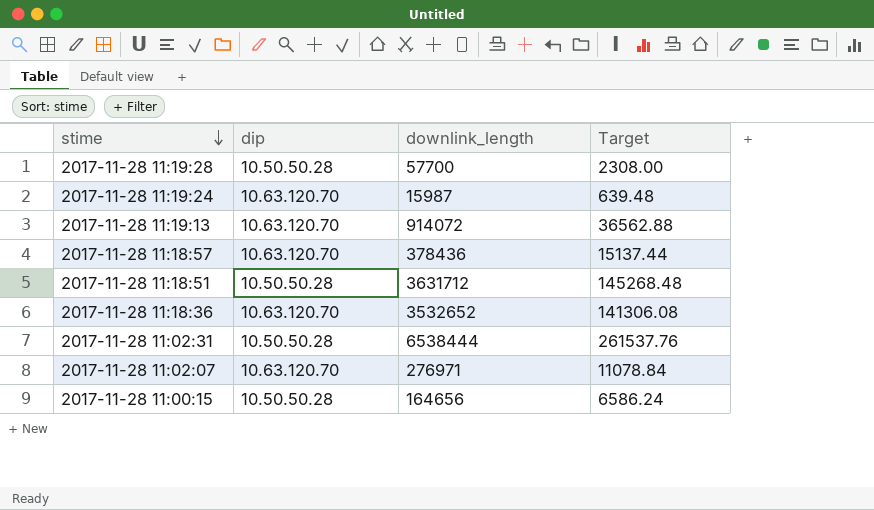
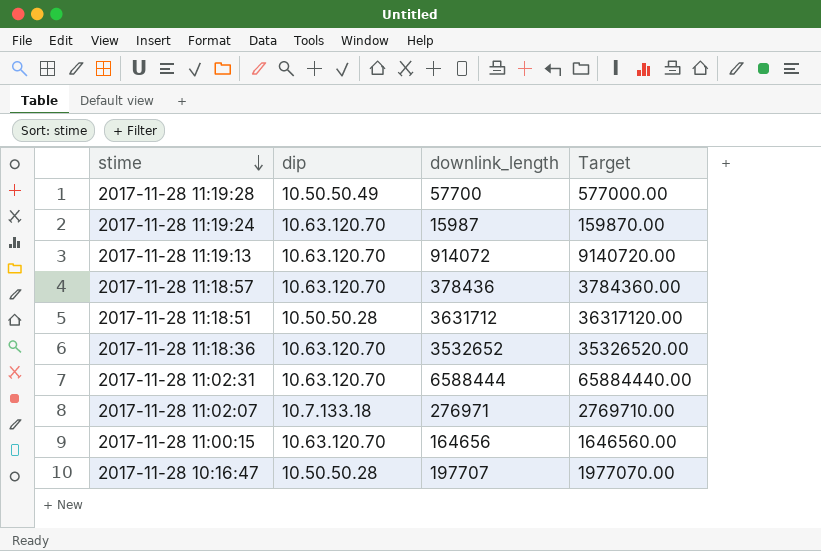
column Target | formula: [downlink_length] * 0.04 -> [downlink_length] * 10
2017-11-28 11:19:28 | dip: 10.50.50.28 -> 10.50.50.49
2017-11-28 11:02:31 | dip: 10.50.50.28 -> 10.63.120.70
2017-11-28 11:02:31 | downlink_length: 6538444 -> 6588444
2017-11-28 11:02:07 | dip: 10.63.120.70 -> 10.7.133.18
2017-11-28 11:00:15 | dip: 10.50.50.28 -> 10.63.120.70
row 2017-11-28 10:16:47: none -> 10.50.50.28 | 197707 | 1977070.00

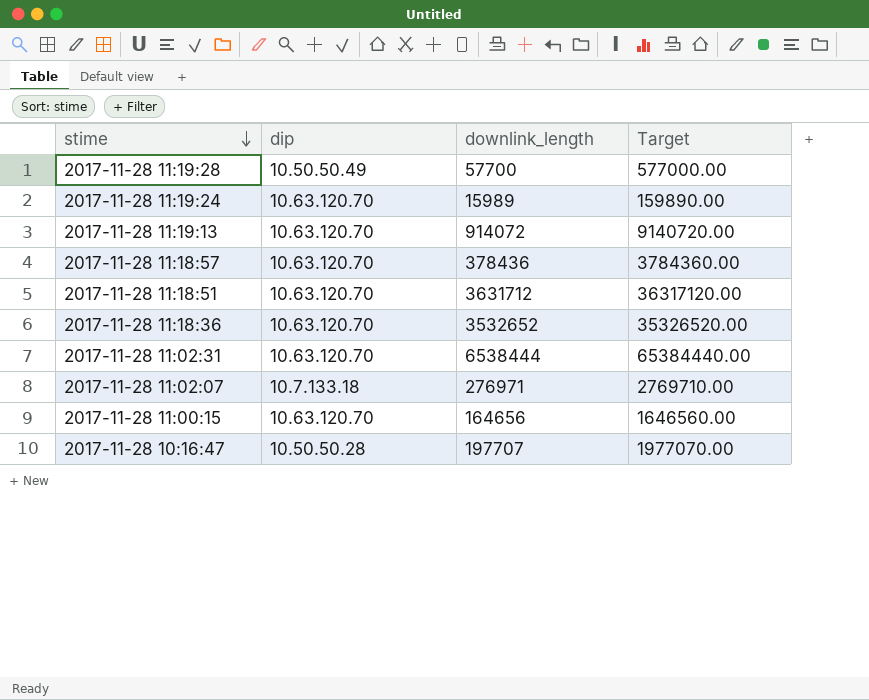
2017-11-28 11:19:24 | downlink_length: 15987 -> 15989
2017-11-28 11:19:24 | Target: 159870.00 -> 159890.00
2017-11-28 11:18:51 | dip: 10.50.50.28 -> 10.63.120.70
2017-11-28 11:02:31 | downlink_length: 6588444 -> 6538444
2017-11-28 11:02:31 | Target: 65884440.00 -> 65384440.00

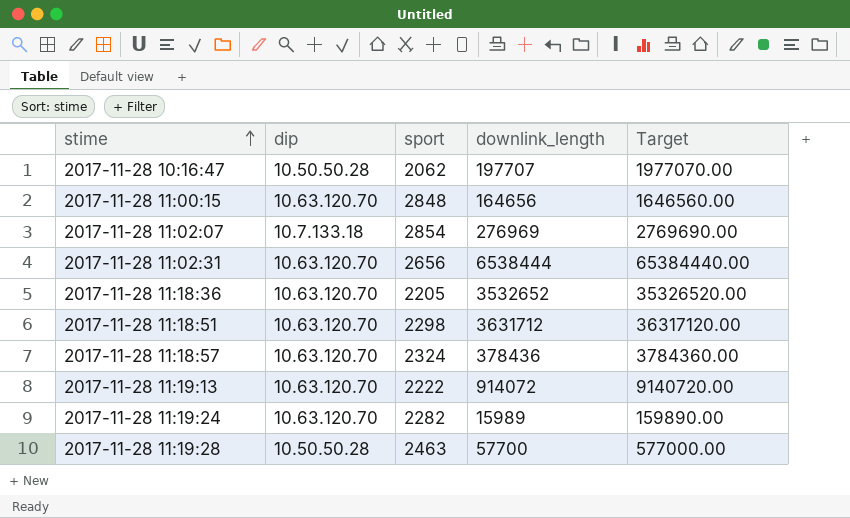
row order: stime descending -> stime ascending
column sport | position: none -> 3
2017-11-28 11:02:07 | downlink_length: 276971 -> 276969
2017-11-28 11:02:07 | Target: 2769710.00 -> 2769690.00
2017-11-28 11:19:28 | dip: 10.50.50.49 -> 10.50.50.28

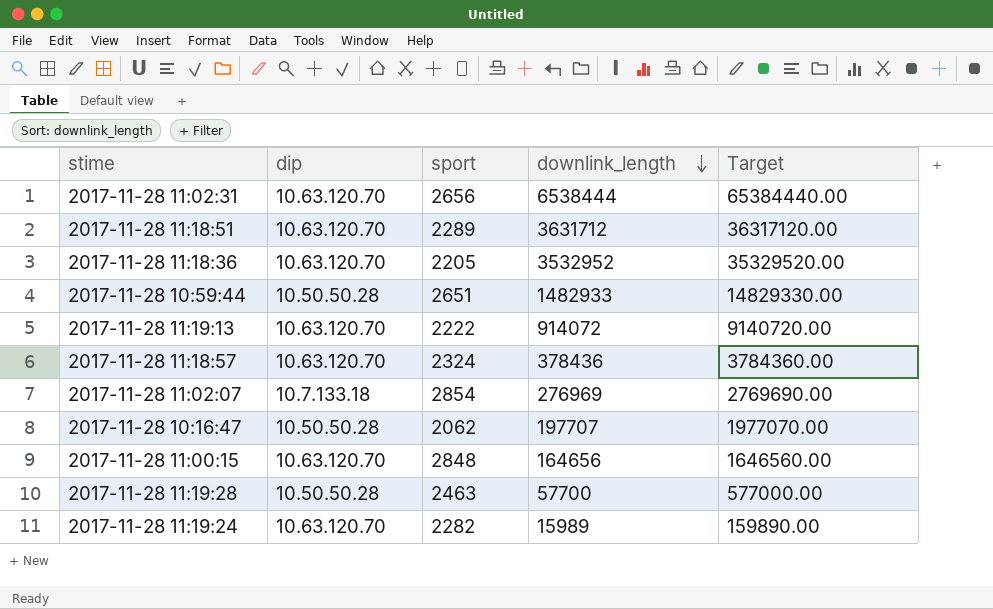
row order: stime ascending -> downlink_length descending
2017-11-28 11:18:51 | sport: 2298 -> 2289
2017-11-28 11:18:36 | downlink_length: 3532652 -> 3532952
2017-11-28 11:18:36 | Target: 35326520.00 -> 35329520.00
row 2017-11-28 10:59:44: none -> 10.50.50.28 | 2651 | 1482933 | 14829330.00

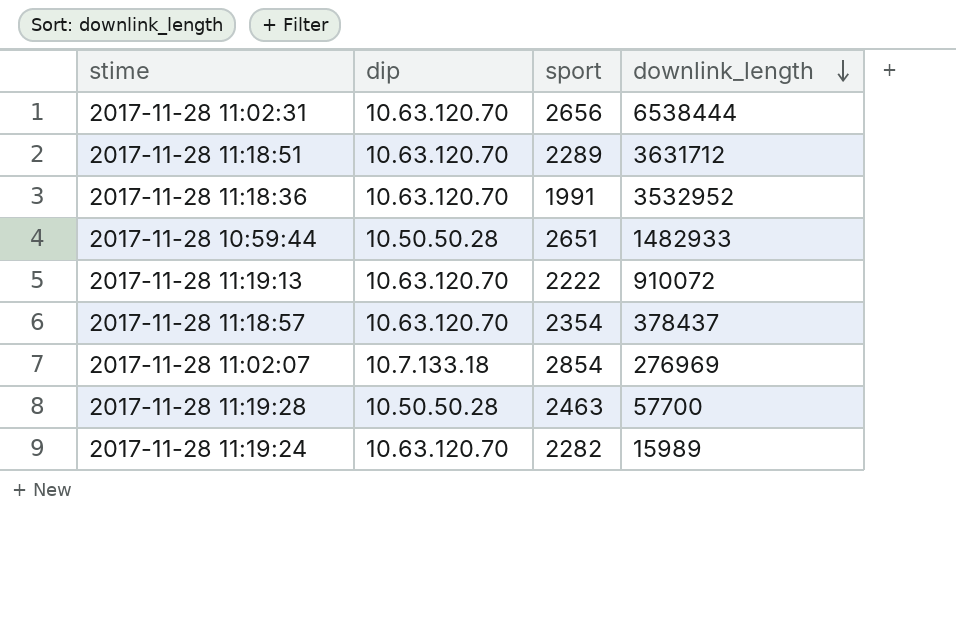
column Target | formula: [downlink_length] * 10 -> none
row 2017-11-28 10:16:47: 10.50.50.28 | 2062 | 197707 | 1977070.00 -> none
row 2017-11-28 11:00:15: 10.63.120.70 | 2848 | 164656 | 1646560.00 -> none
2017-11-28 11:18:36 | sport: 2205 -> 1991
2017-11-28 11:19:13 | downlink_length: 914072 -> 910072
2017-11-28 11:18:57 | sport: 2324 -> 2354
2017-11-28 11:18:57 | downlink_length: 378436 -> 378437

